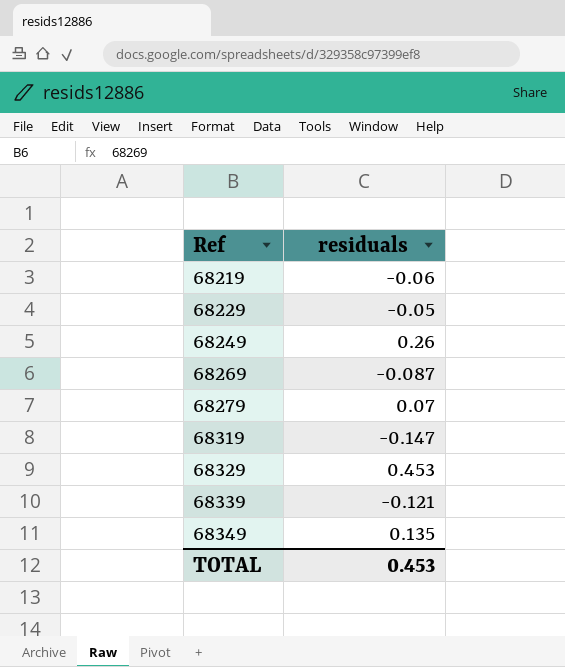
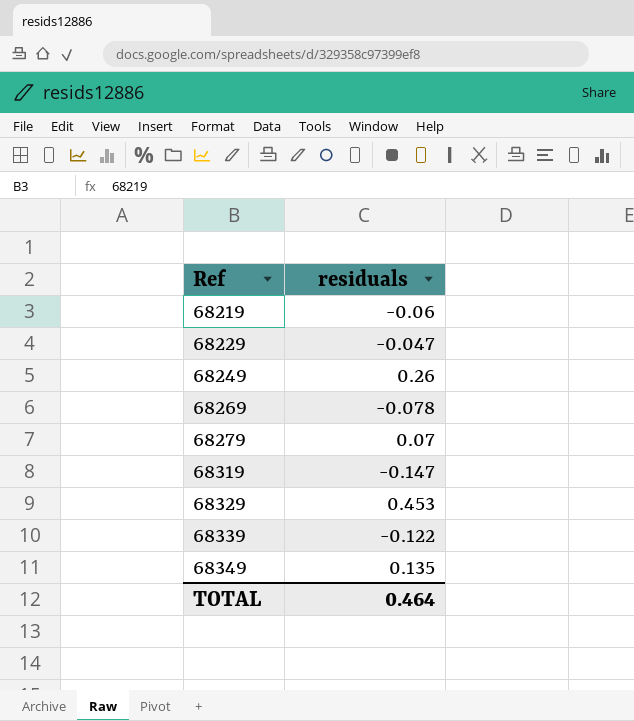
68229 | residuals: -0.05 -> -0.047
68269 | residuals: -0.087 -> -0.078
68339 | residuals: -0.121 -> -0.122
TOTAL | residuals: 0.453 -> 0.464

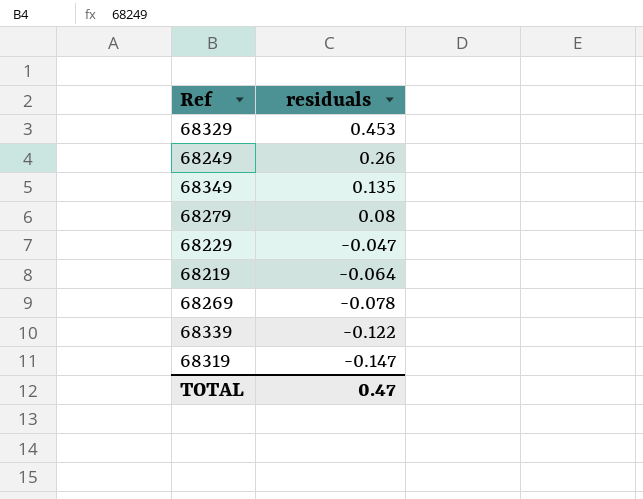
row order: Ref ascending -> residuals descending
68279 | residuals: 0.07 -> 0.08
68219 | residuals: -0.06 -> -0.064
TOTAL | residuals: 0.464 -> 0.47

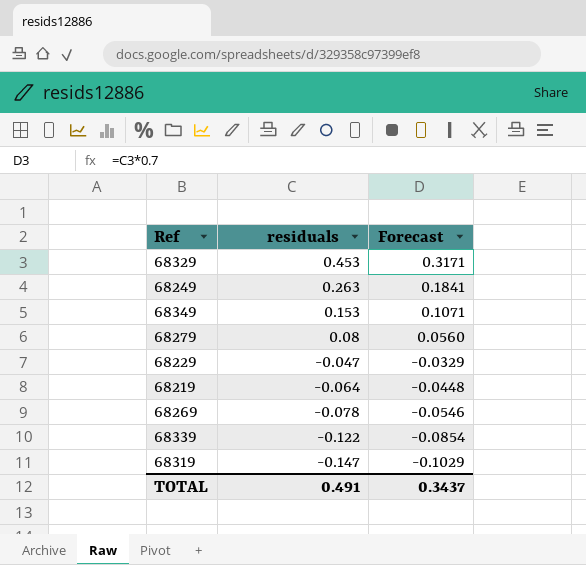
column Forecast | formula: none -> [residuals] * 0.7
68249 | residuals: 0.26 -> 0.263
68349 | residuals: 0.135 -> 0.153
TOTAL | residuals: 0.47 -> 0.491

